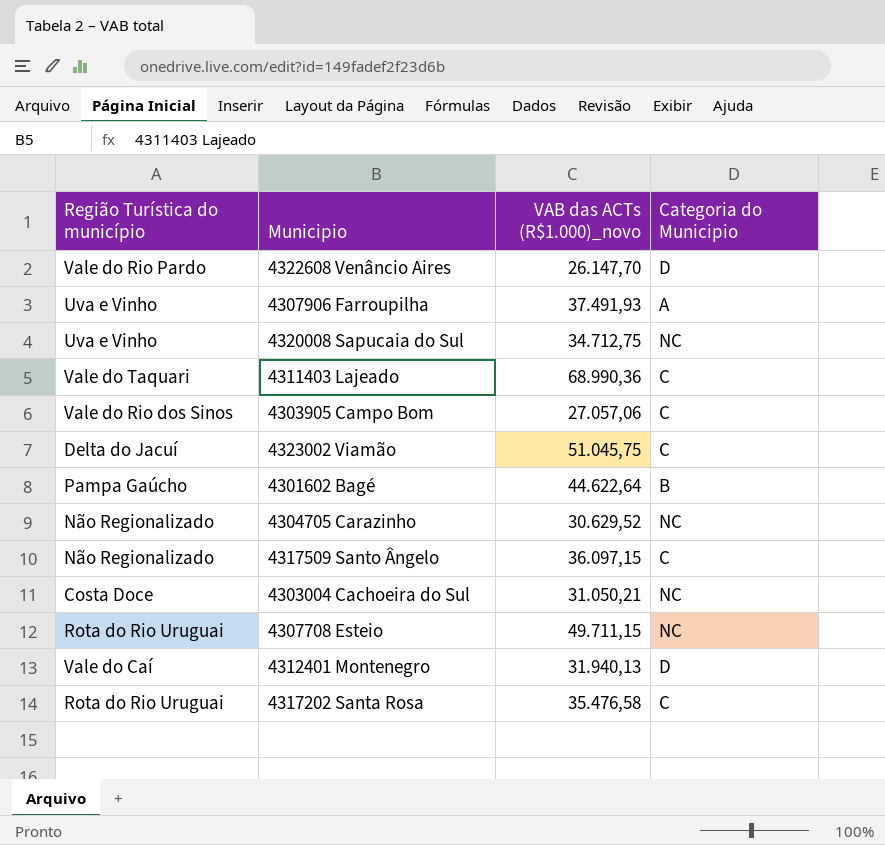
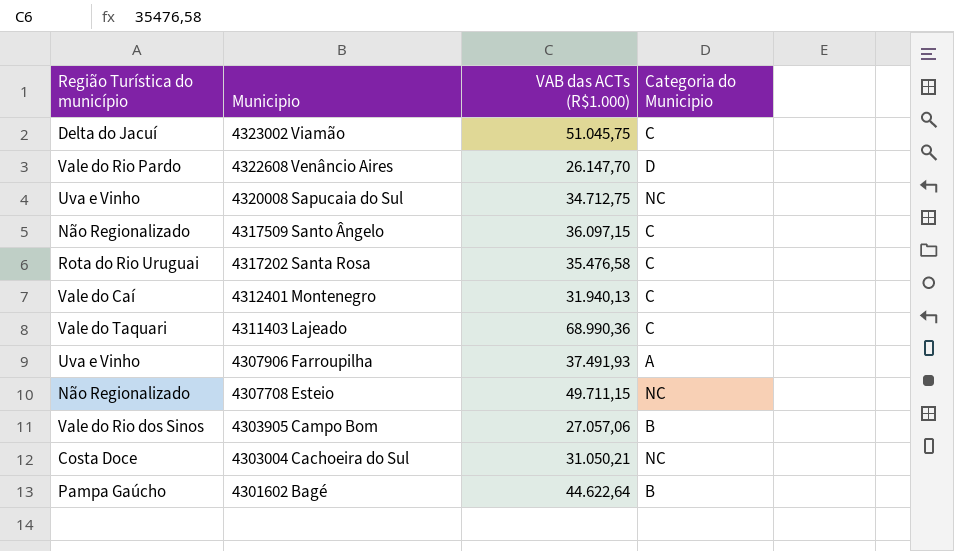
row order: none -> Municipio descending
column name: VAB das ACTs (R$1.000)_novo -> VAB das ACTs (R$1.000)
row 4304705 Carazinho: Não Regionalizado | 30.629,52 | NC -> none
4312401 Montenegro | Categoria do Municipio: D -> C
4307708 Esteio | Região Turística do município: Rota do Rio Uruguai -> Não Regionalizado
4303905 Campo Bom | Categoria do Municipio: C -> B

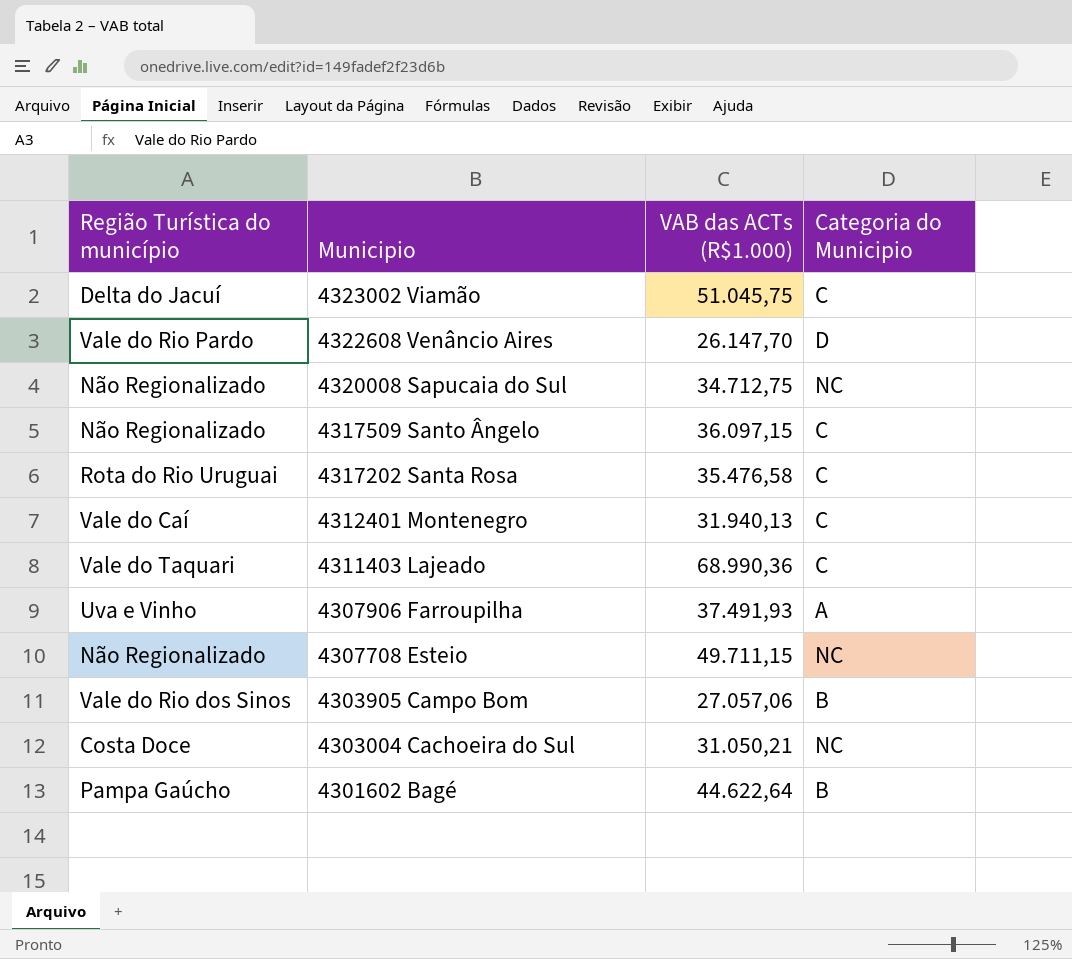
4320008 Sapucaia do Sul | Região Turística do município: Uva e Vinho -> Não Regionalizado

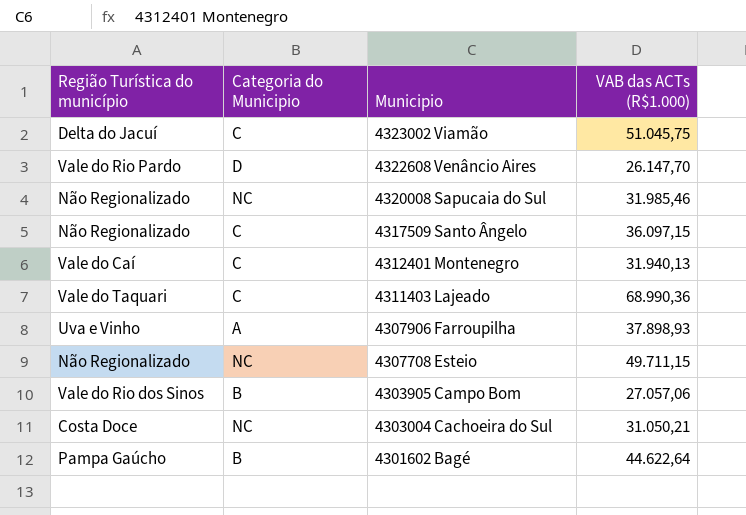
column Categoria do Municipio | position: 4 -> 2
row 4317202 Santa Rosa: Rota do Rio Uruguai | 35.476,58 | C -> none
4320008 Sapucaia do Sul | VAB das ACTs (R$1.000): 34.712,75 -> 31.985,46
4307906 Farroupilha | VAB das ACTs (R$1.000): 37.491,93 -> 37.898,93

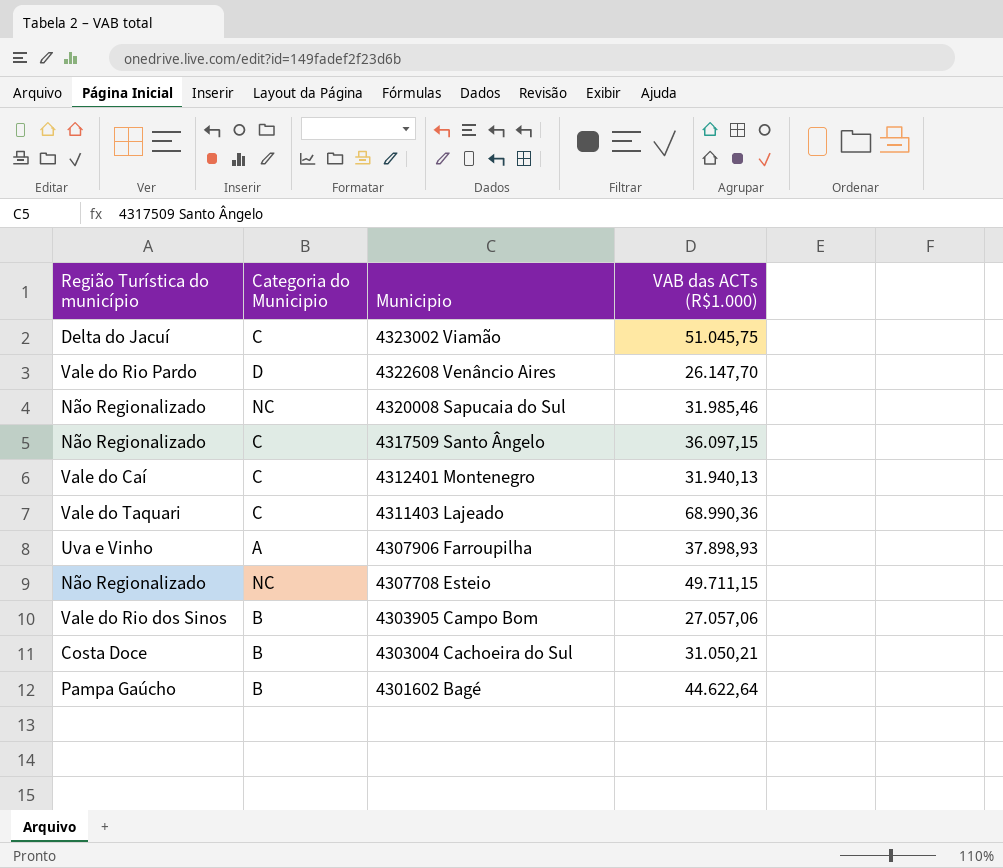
4303004 Cachoeira do Sul | Categoria do Municipio: NC -> B

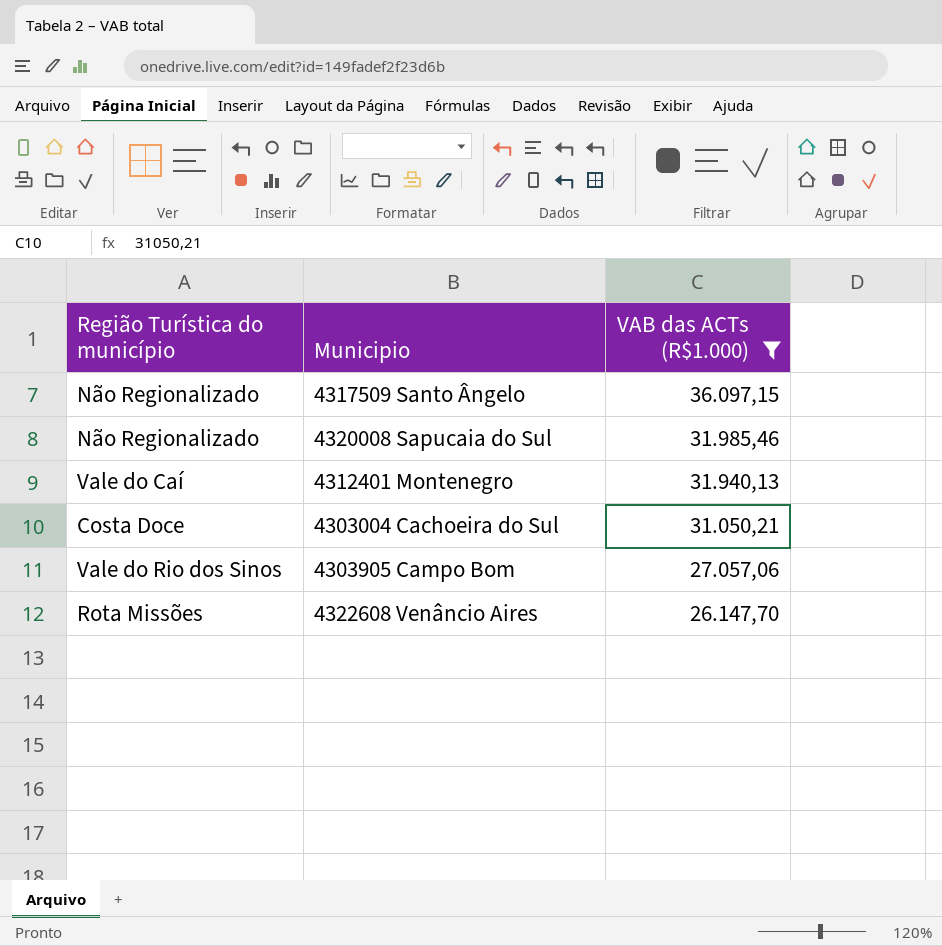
filter: none -> VAB das ACTs (R$1.000) <= 36.097,15
row order: Municipio descending -> VAB das ACTs (R$1.000) descending
column Categoria do Municipio | position: 2 -> none
4322608 Venâncio Aires | Região Turística do município: Vale do Rio Pardo -> Rota Missões

